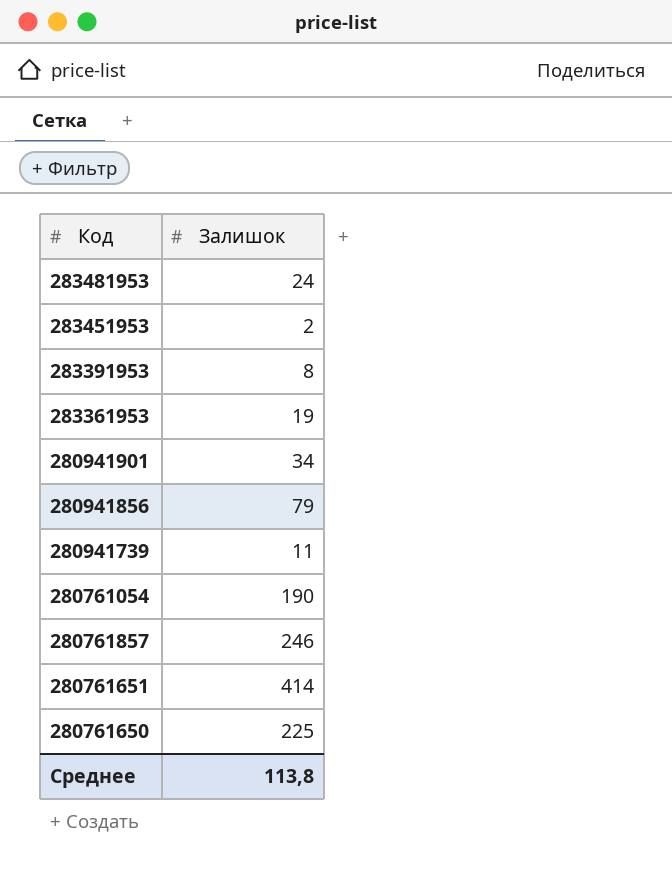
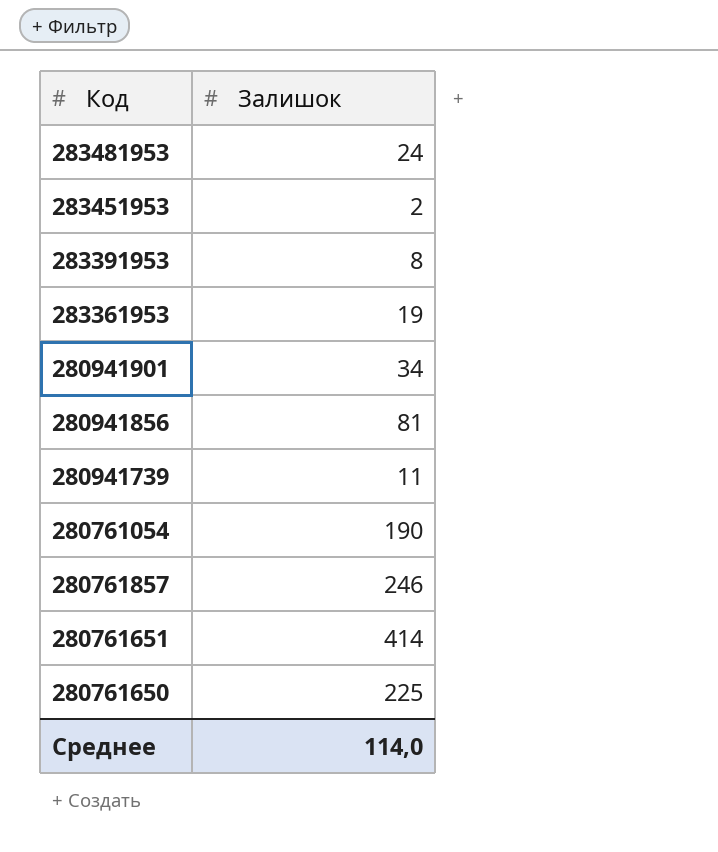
280941856 | Залишок: 79 -> 81
Среднее | Залишок: 113,8 -> 114,0

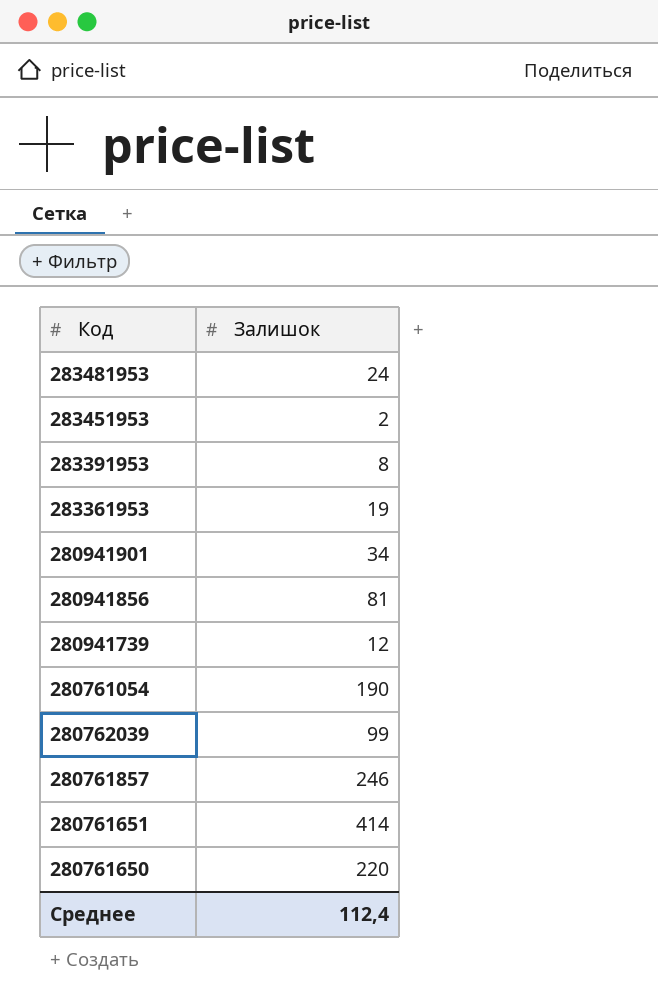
280941739 | Залишок: 11 -> 12
row 280762039: none -> 99
280761650 | Залишок: 225 -> 220
Среднее | Залишок: 114,0 -> 112,4

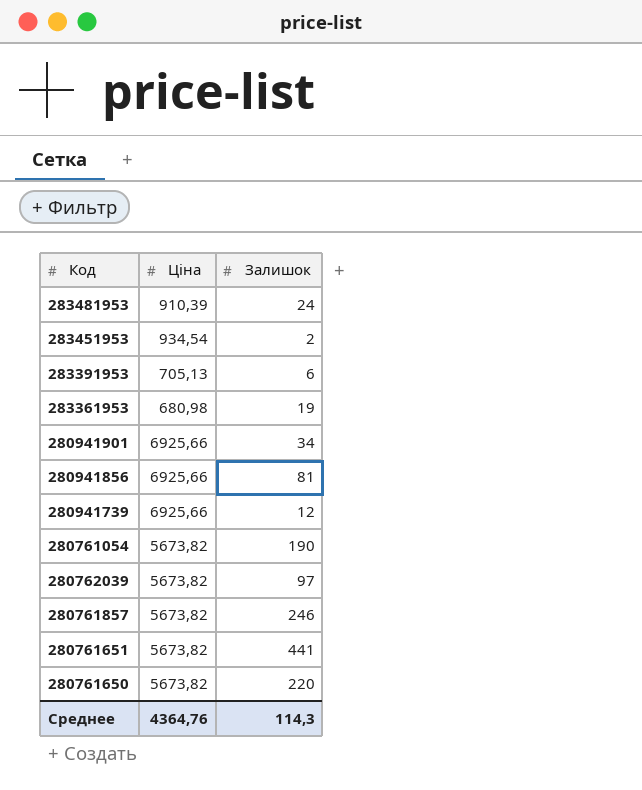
column Ціна | position: none -> 2
283391953 | Залишок: 8 -> 6
280762039 | Залишок: 99 -> 97
280761651 | Залишок: 414 -> 441
Среднее | Залишок: 112,4 -> 114,3

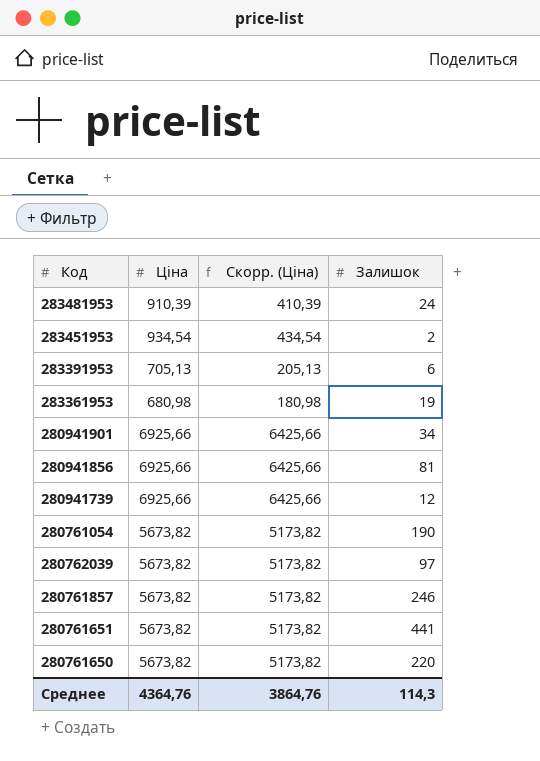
column Скорр. (Ціна) | formula: none -> [Ціна] - 500

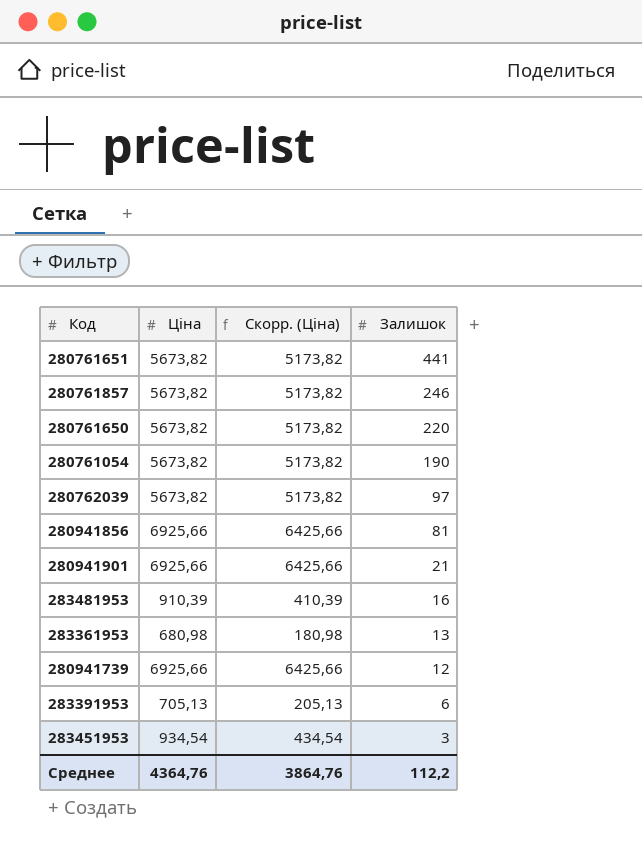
row order: none -> Залишок descending
280941901 | Залишок: 34 -> 21
283481953 | Залишок: 24 -> 16
283361953 | Залишок: 19 -> 13
283451953 | Залишок: 2 -> 3
Среднее | Залишок: 114,3 -> 112,2

